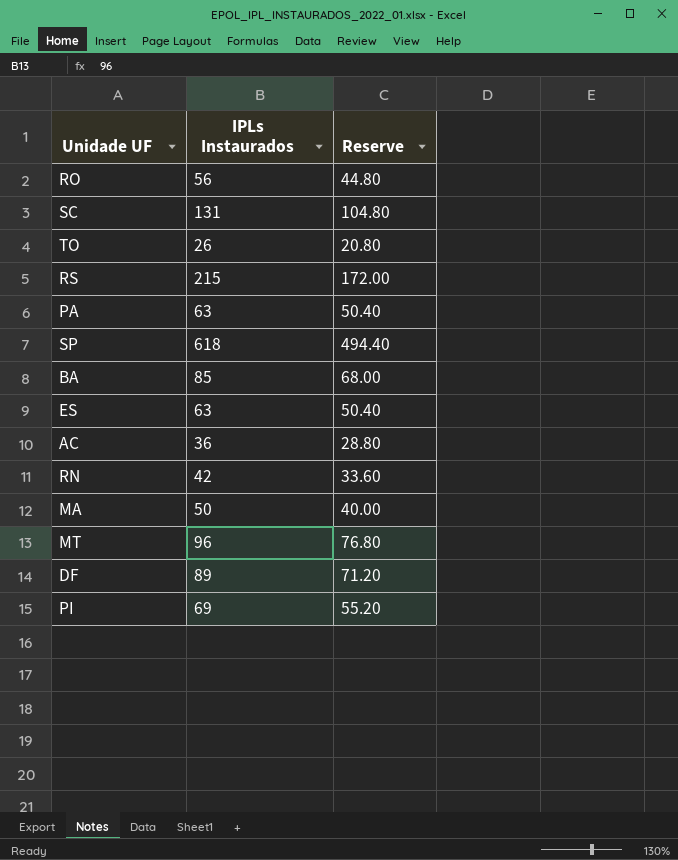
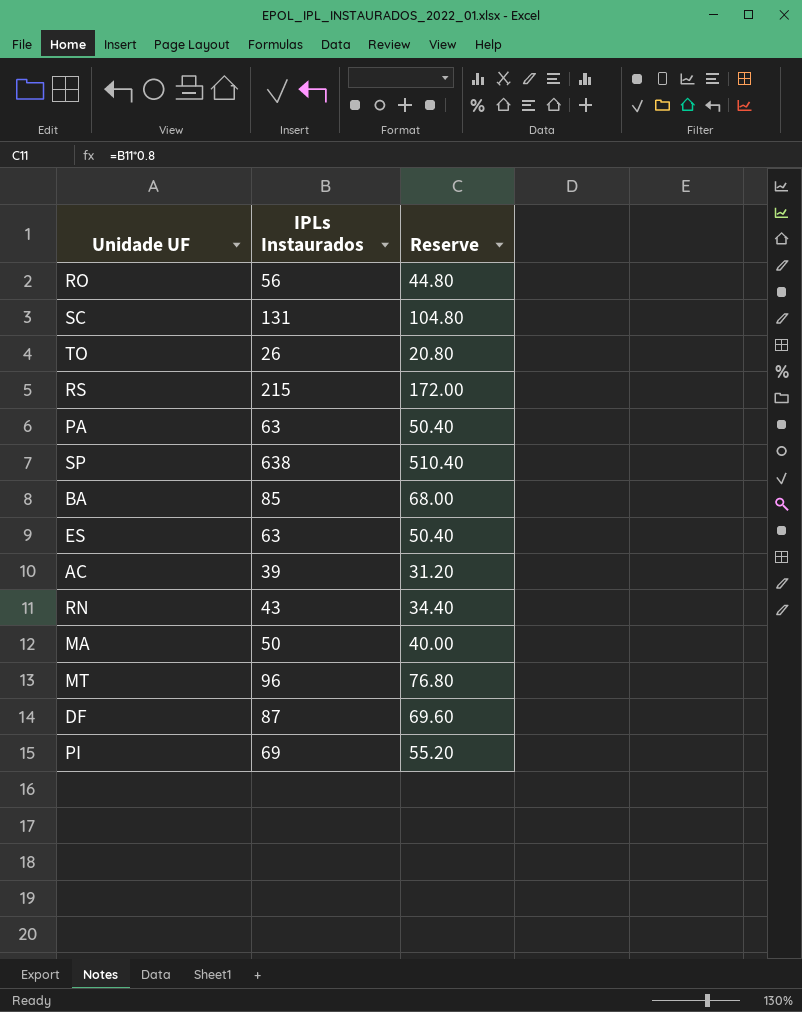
SP | IPLs Instaurados: 618 -> 638
SP | Reserve: 494.40 -> 510.40
AC | IPLs Instaurados: 36 -> 39
AC | Reserve: 28.80 -> 31.20
RN | IPLs Instaurados: 42 -> 43
RN | Reserve: 33.60 -> 34.40
DF | IPLs Instaurados: 89 -> 87
DF | Reserve: 71.20 -> 69.60

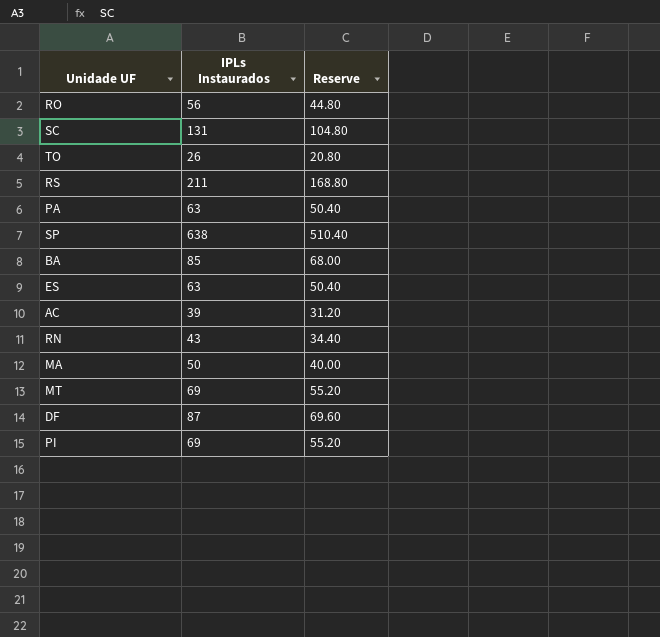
RS | IPLs Instaurados: 215 -> 211
RS | Reserve: 172.00 -> 168.80
MT | IPLs Instaurados: 96 -> 69
MT | Reserve: 76.80 -> 55.20

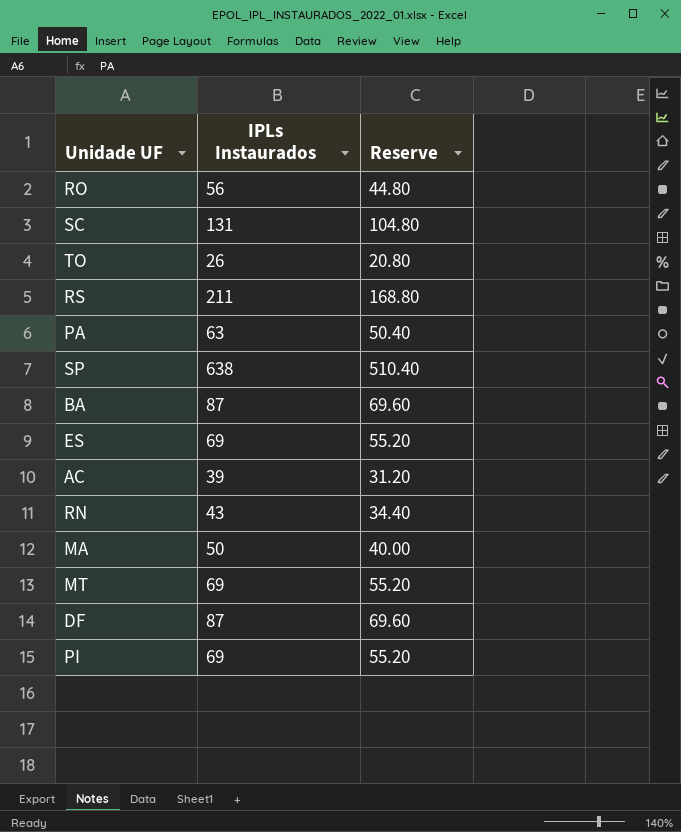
BA | IPLs Instaurados: 85 -> 87
BA | Reserve: 68.00 -> 69.60
ES | IPLs Instaurados: 63 -> 69
ES | Reserve: 50.40 -> 55.20

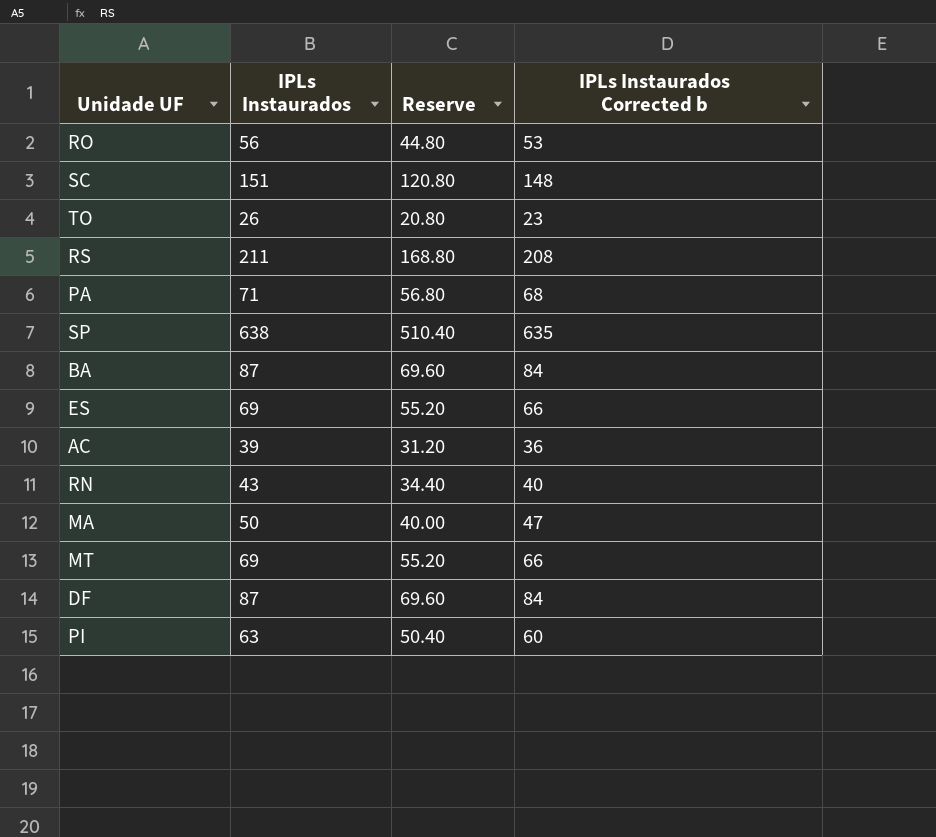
column IPLs Instaurados Corrected b | formula: none -> [IPLs Instaurados] - 3
SC | IPLs Instaurados: 131 -> 151
SC | Reserve: 104.80 -> 120.80
PA | IPLs Instaurados: 63 -> 71
PA | Reserve: 50.40 -> 56.80
PI | IPLs Instaurados: 69 -> 63
PI | Reserve: 55.20 -> 50.40

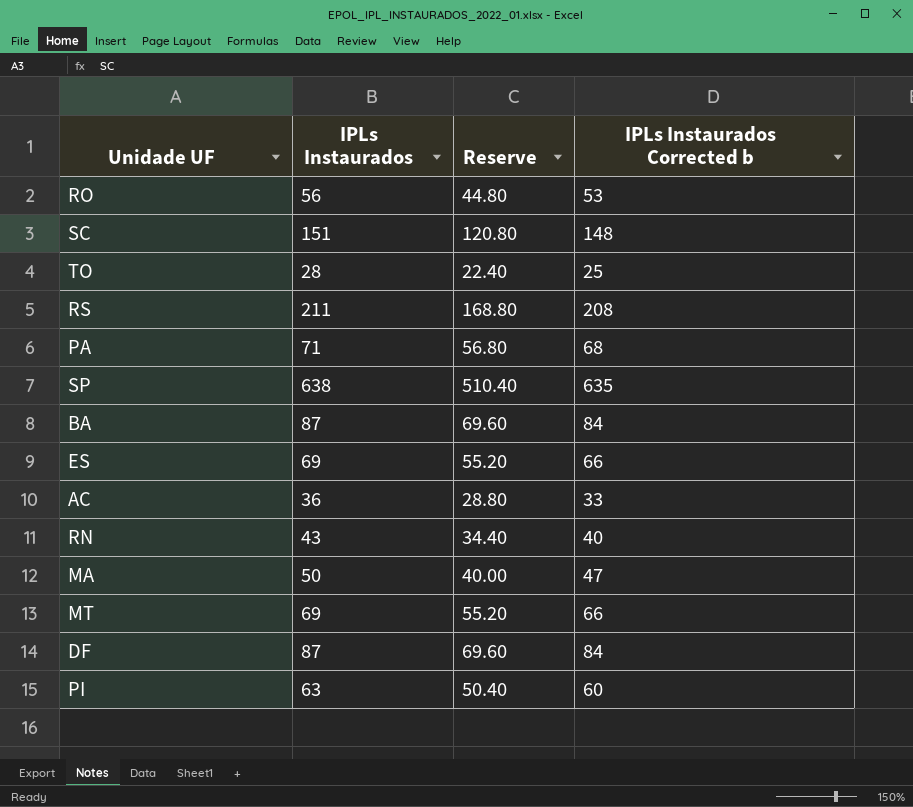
TO | IPLs Instaurados: 26 -> 28
TO | Reserve: 20.80 -> 22.40
TO | IPLs Instaurados Corrected b: 23 -> 25
AC | IPLs Instaurados: 39 -> 36
AC | Reserve: 31.20 -> 28.80
AC | IPLs Instaurados Corrected b: 36 -> 33

